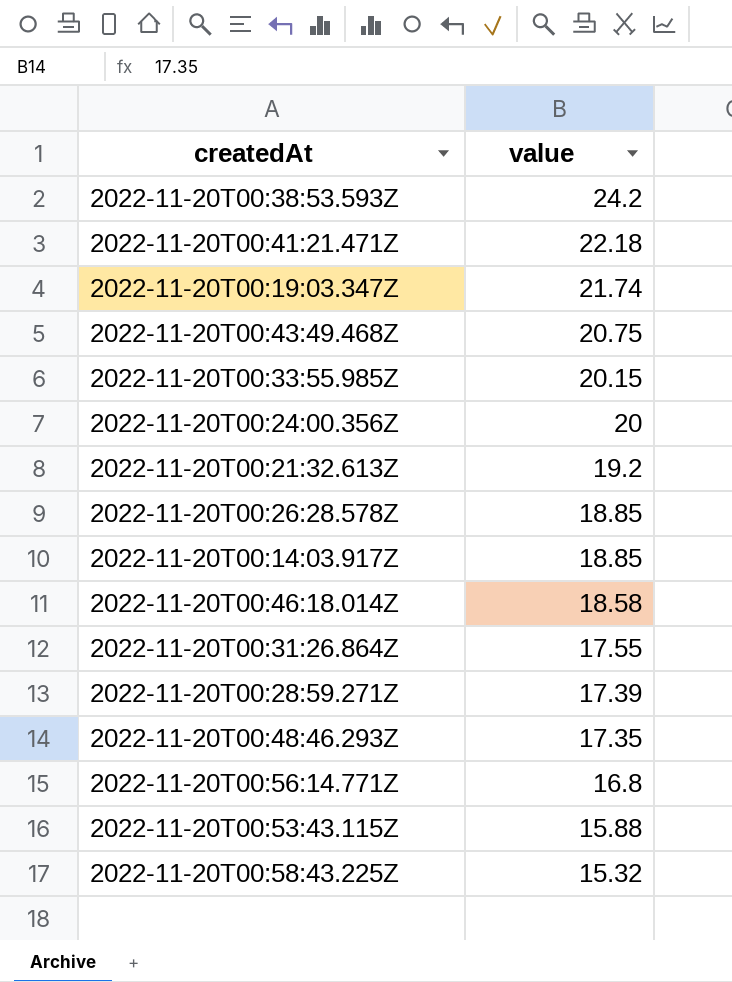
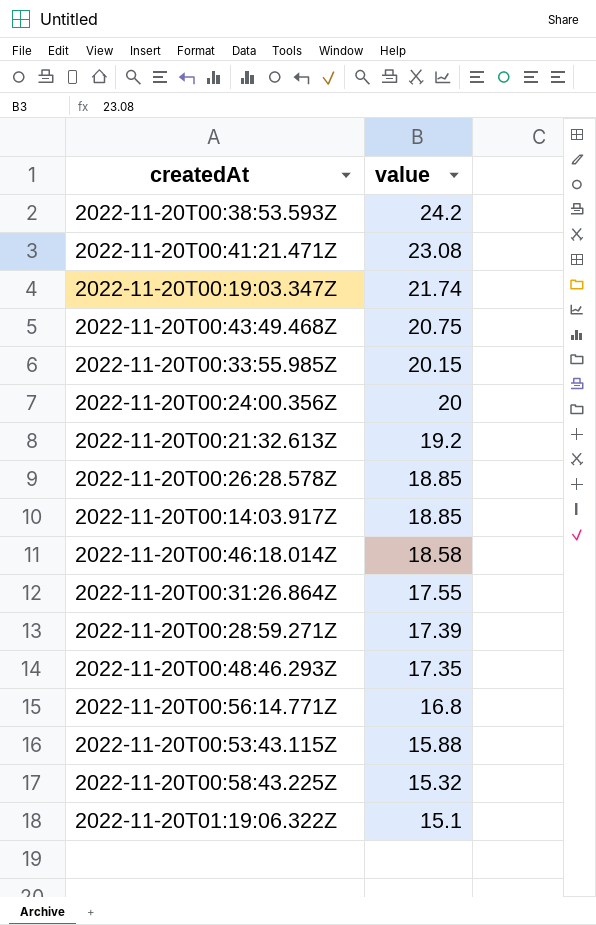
2022-11-20T00:41:21.471Z | value: 22.18 -> 23.08
row 2022-11-20T01:19:06.322Z: none -> 15.1

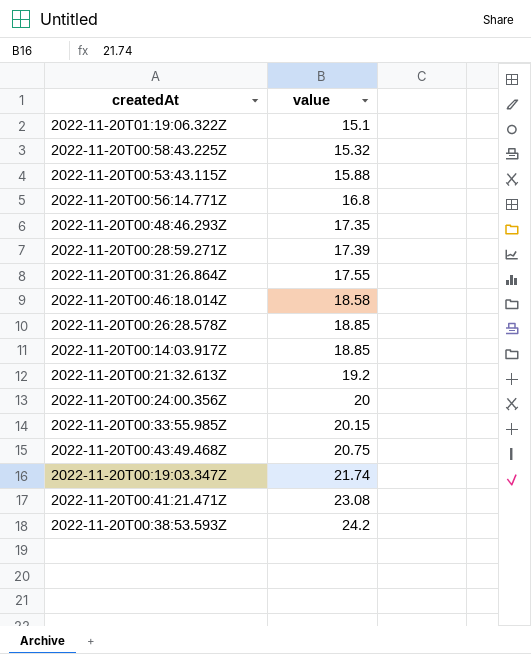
row order: value descending -> value ascending

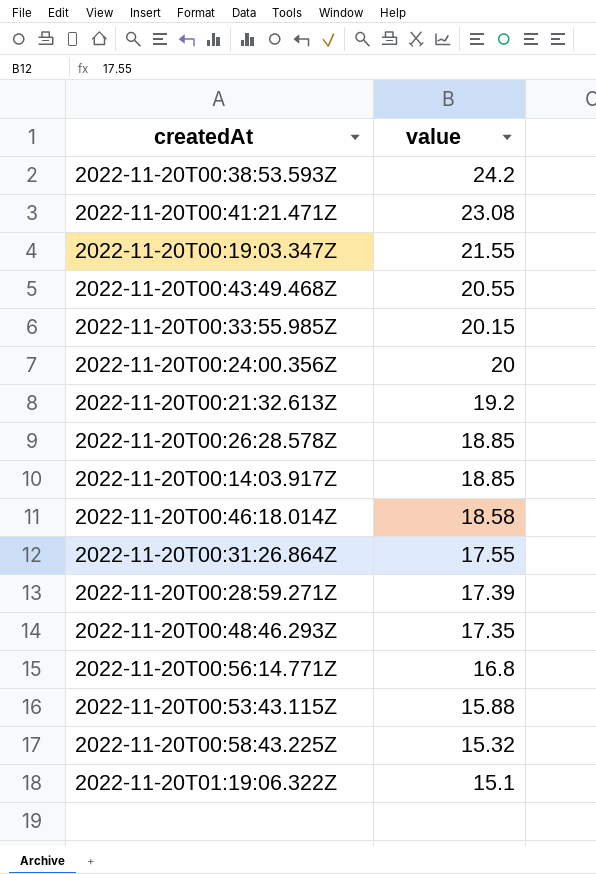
row order: value ascending -> value descending
2022-11-20T00:19:03.347Z | value: 21.74 -> 21.55
2022-11-20T00:43:49.468Z | value: 20.75 -> 20.55

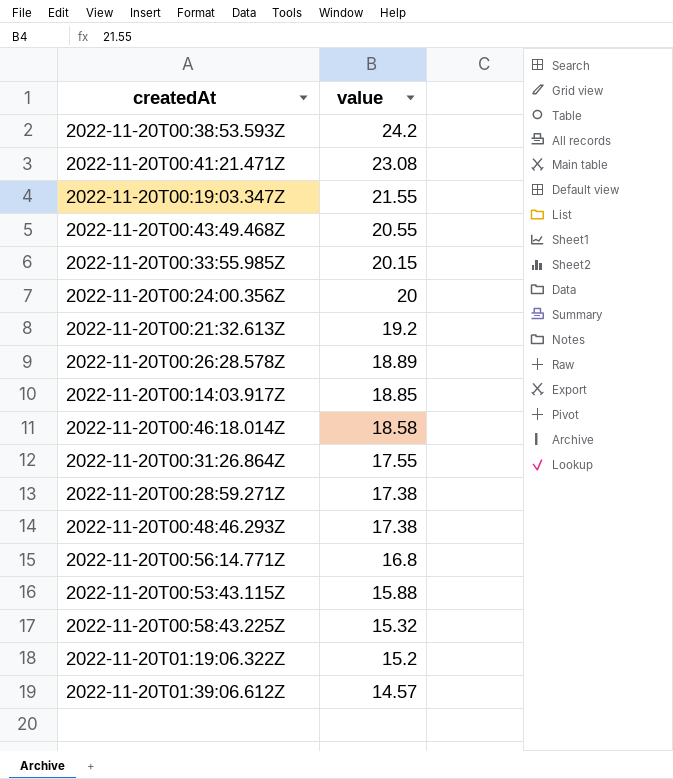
2022-11-20T00:26:28.578Z | value: 18.85 -> 18.89
2022-11-20T00:28:59.271Z | value: 17.39 -> 17.38
2022-11-20T00:48:46.293Z | value: 17.35 -> 17.38
2022-11-20T01:19:06.322Z | value: 15.1 -> 15.2
row 2022-11-20T01:39:06.612Z: none -> 14.57

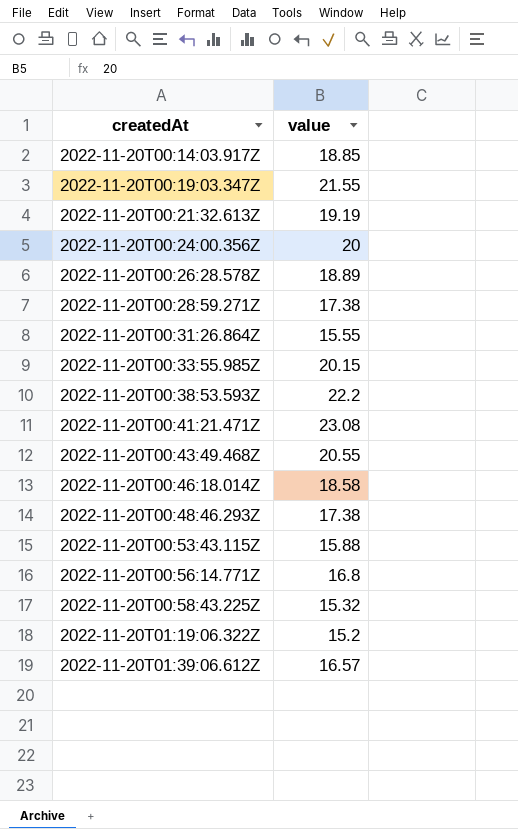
row order: value descending -> createdAt ascending
2022-11-20T00:21:32.613Z | value: 19.2 -> 19.19
2022-11-20T00:31:26.864Z | value: 17.55 -> 15.55
2022-11-20T00:38:53.593Z | value: 24.2 -> 22.2
2022-11-20T01:39:06.612Z | value: 14.57 -> 16.57

